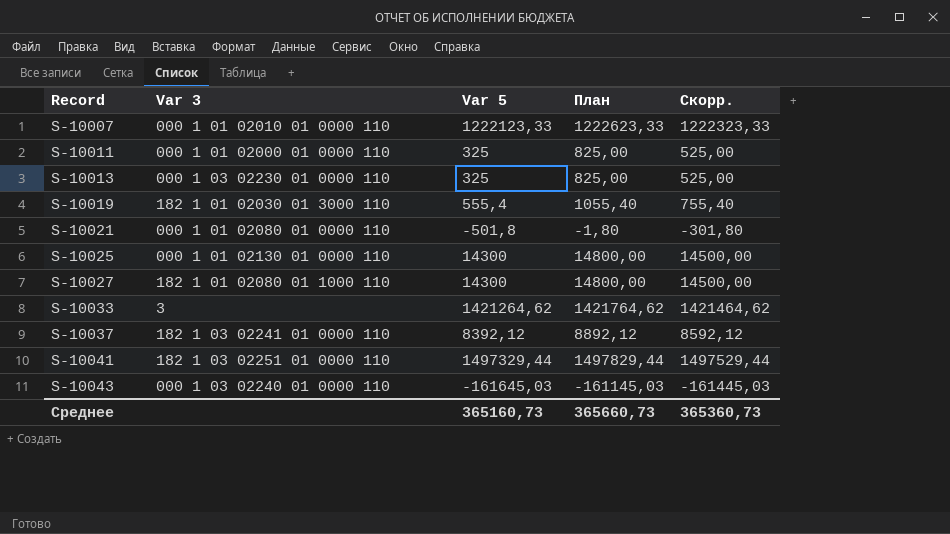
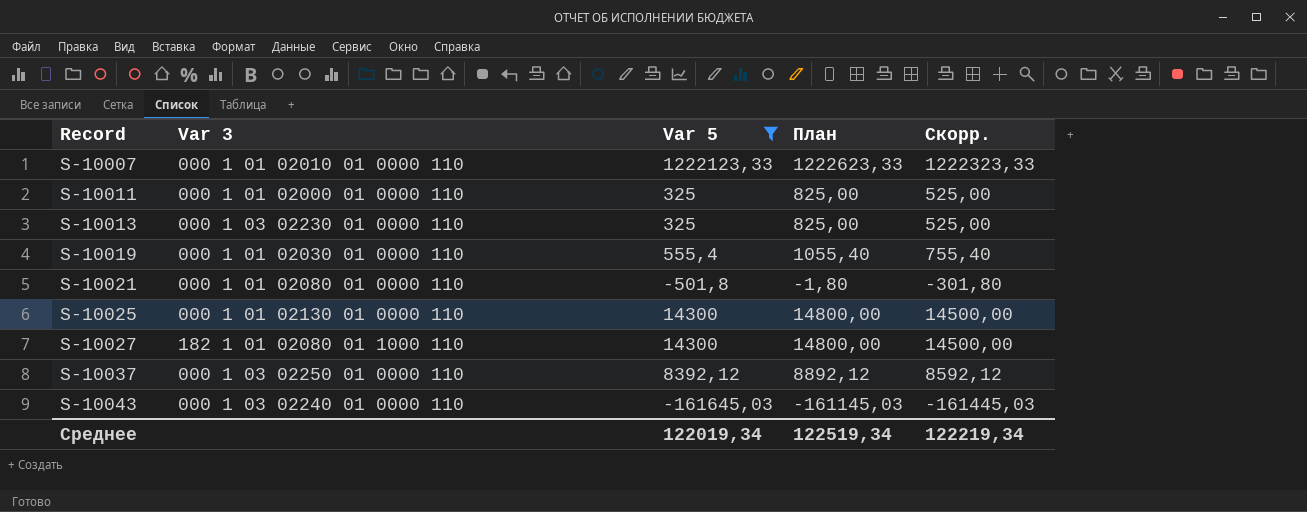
filter: none -> Var 5 <= 1222123,33
S-10019 | Var 3: 182 1 01 02030 01 3000 110 -> 000 1 01 02030 01 0000 110
S-10037 | Var 3: 182 1 03 02241 01 0000 110 -> 000 1 03 02250 01 0000 110
Среднее | Var 5: 365160,73 -> 122019,34
Среднее | План: 365660,73 -> 122519,34
Среднее | Скорр.: 365360,73 -> 122219,34

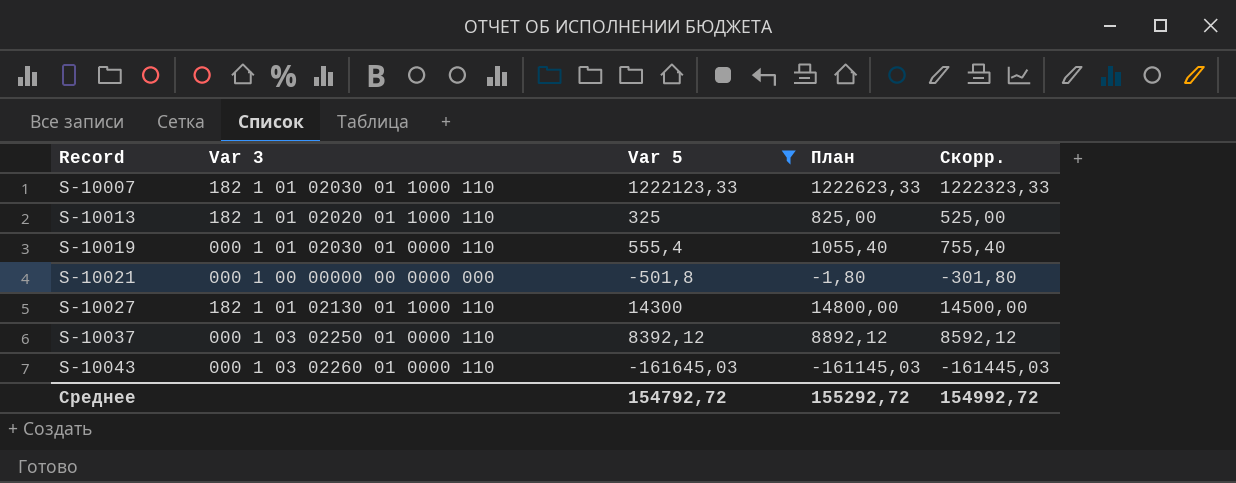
row S-10011: 000 1 01 02000 01 0000 110 | 325 | 825,00 | 525,00 -> none
row S-10025: 000 1 01 02130 01 0000 110 | 14300 | 14800,00 | 14500,00 -> none
S-10007 | Var 3: 000 1 01 02010 01 0000 110 -> 182 1 01 02030 01 1000 110
S-10013 | Var 3: 000 1 03 02230 01 0000 110 -> 182 1 01 02020 01 1000 110
S-10021 | Var 3: 000 1 01 02080 01 0000 110 -> 000 1 00 00000 00 0000 000
S-10027 | Var 3: 182 1 01 02080 01 1000 110 -> 182 1 01 02130 01 1000 110
S-10043 | Var 3: 000 1 03 02240 01 0000 110 -> 000 1 03 02260 01 0000 110
Среднее | Var 5: 122019,34 -> 154792,72
Среднее | План: 122519,34 -> 155292,72
Среднее | Скорр.: 122219,34 -> 154992,72

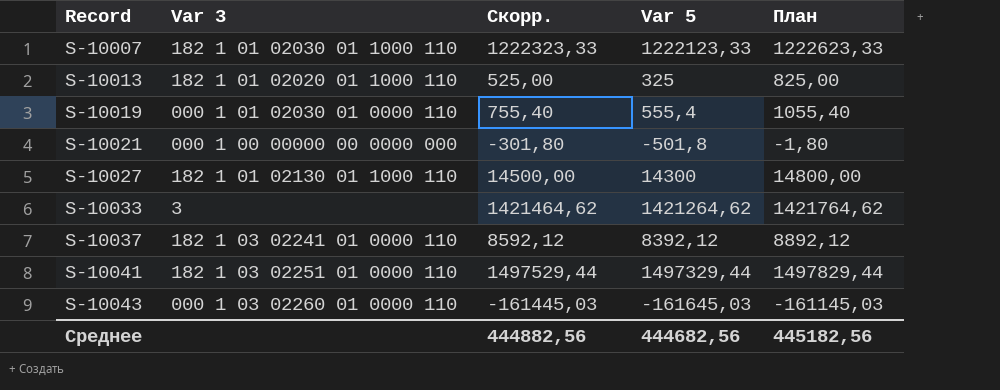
filter: Var 5 <= 1222123,33 -> none
column Скорр. | position: 5 -> 3
S-10037 | Var 3: 000 1 03 02250 01 0000 110 -> 182 1 03 02241 01 0000 110
Среднее | Скорр.: 154992,72 -> 444882,56
Среднее | Var 5: 154792,72 -> 444682,56
Среднее | План: 155292,72 -> 445182,56

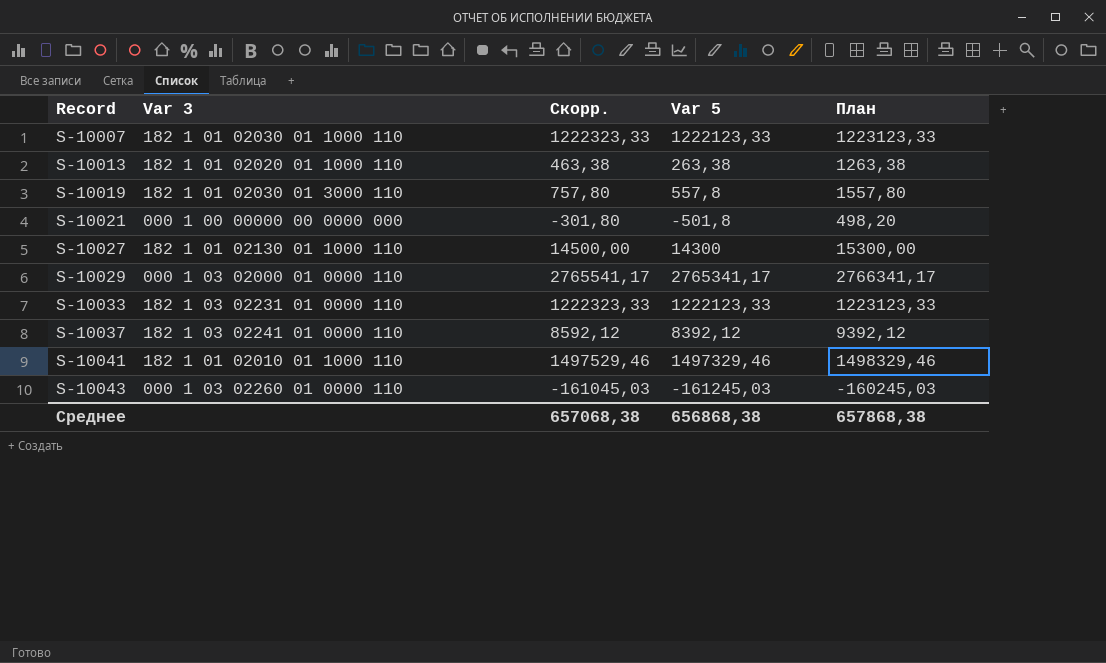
column План | formula: [Var 5] + 500 -> [Var 5] + 1000
S-10013 | Скорр.: 525,00 -> 463,38
S-10013 | Var 5: 325 -> 263,38
S-10019 | Var 3: 000 1 01 02030 01 0000 110 -> 182 1 01 02030 01 3000 110
S-10019 | Скорр.: 755,40 -> 757,80
S-10019 | Var 5: 555,4 -> 557,8
row S-10029: none -> 000 1 03 02000 01 0000 110 | 2765541,17 | 2765341,17 | 2766341,17
S-10033 | Var 3: 3 -> 182 1 03 02231 01 0000 110
S-10033 | Скорр.: 1421464,62 -> 1222323,33
S-10033 | Var 5: 1421264,62 -> 1222123,33
S-10041 | Var 3: 182 1 03 02251 01 0000 110 -> 182 1 01 02010 01 1000 110
S-10041 | Скорр.: 1497529,44 -> 1497529,46
S-10041 | Var 5: 1497329,44 -> 1497329,46
S-10043 | Скорр.: -161445,03 -> -161045,03
S-10043 | Var 5: -161645,03 -> -161245,03
Среднее | Скорр.: 444882,56 -> 657068,38
Среднее | Var 5: 444682,56 -> 656868,38
Среднее | План: 445182,56 -> 657868,38

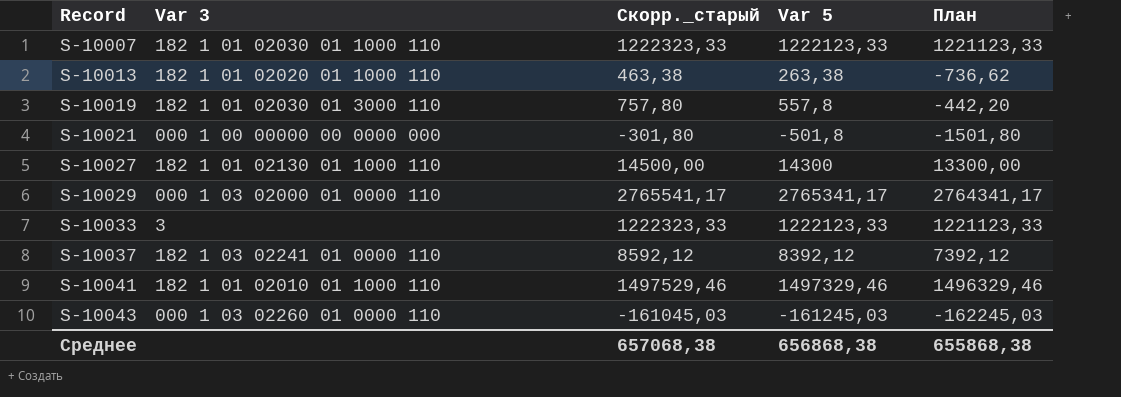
column name: Скорр. -> Скорр._старый
column План | formula: [Var 5] + 1000 -> [Var 5] - 1000
S-10033 | Var 3: 182 1 03 02231 01 0000 110 -> 3
Среднее | План: 657868,38 -> 655868,38

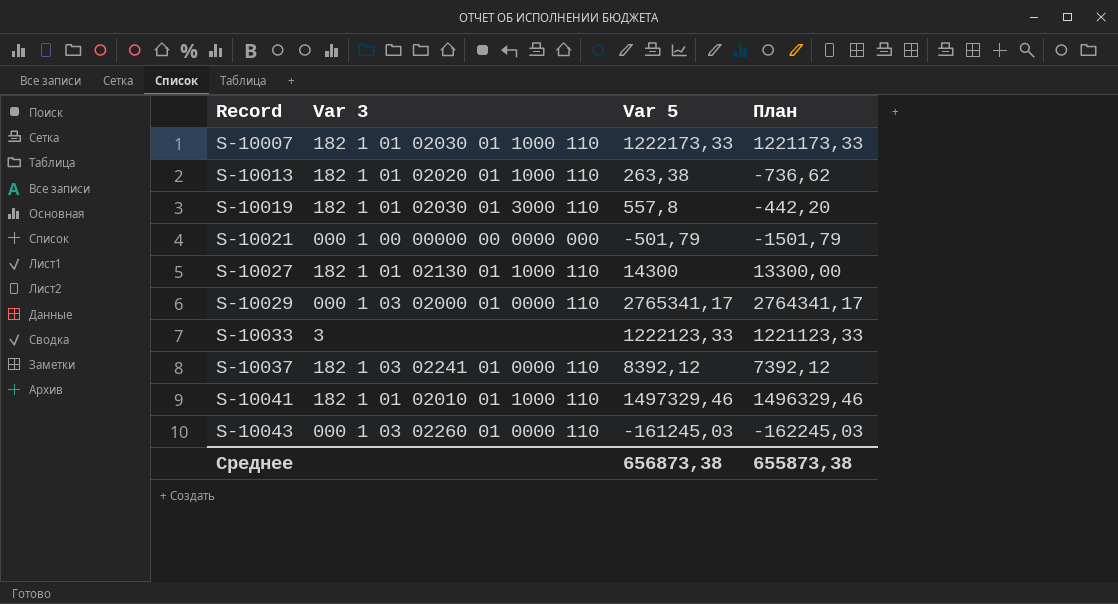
column Скорр._старый | formula: [Var 5] + 200 -> none
S-10007 | Var 5: 1222123,33 -> 1222173,33
S-10007 | План: 1221123,33 -> 1221173,33
S-10021 | Var 5: -501,8 -> -501,79
S-10021 | План: -1501,80 -> -1501,79
Среднее | Var 5: 656868,38 -> 656873,38
Среднее | План: 655868,38 -> 655873,38

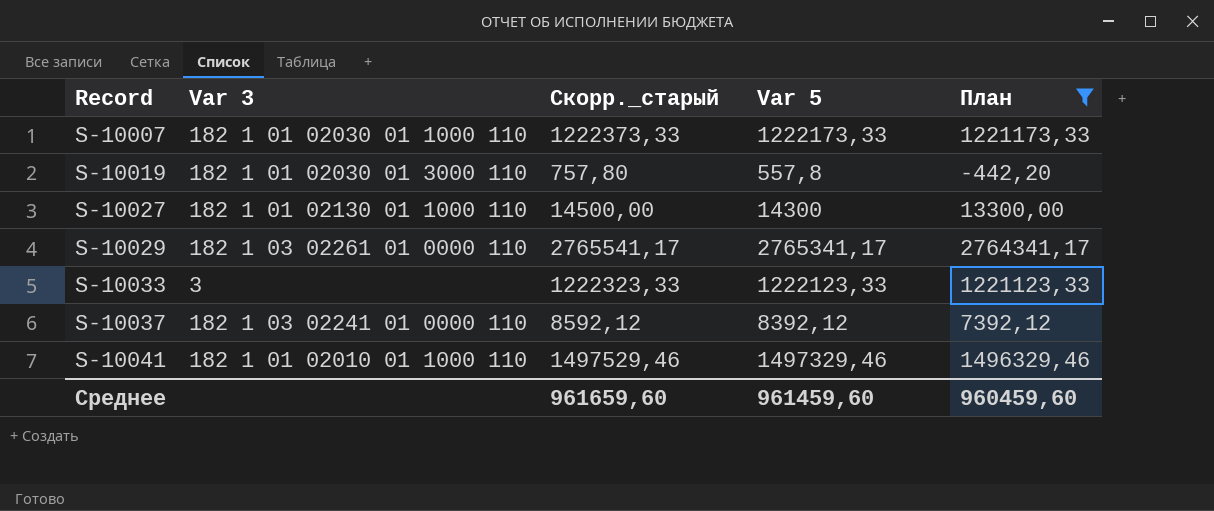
filter: none -> План >= -442,20
column Скорр._старый | formula: none -> [Var 5] + 200
S-10029 | Var 3: 000 1 03 02000 01 0000 110 -> 182 1 03 02261 01 0000 110
Среднее | Var 5: 656873,38 -> 961459,60
Среднее | План: 655873,38 -> 960459,60

